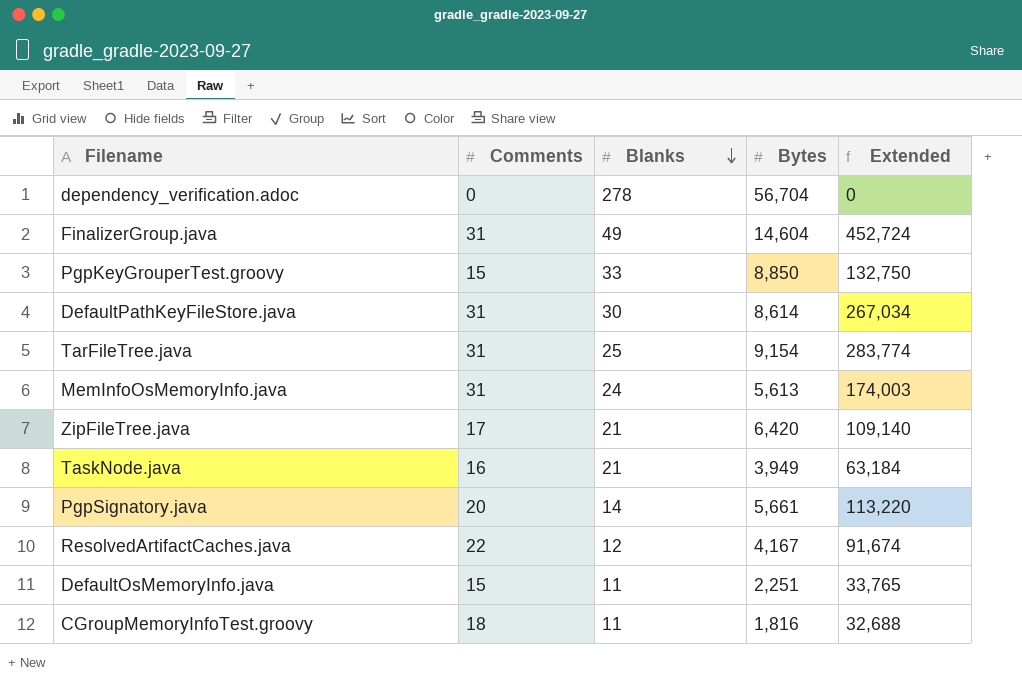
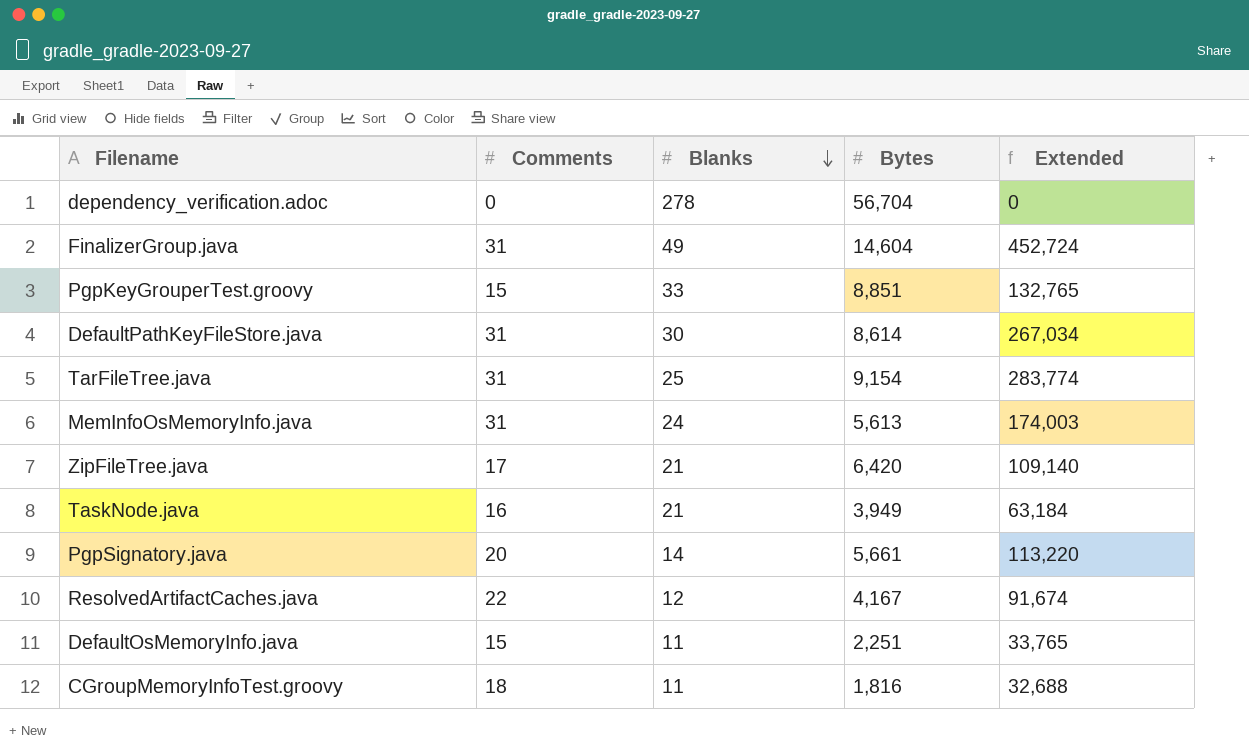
PgpKeyGrouperTest.groovy | Bytes: 8,850 -> 8,851
PgpKeyGrouperTest.groovy | Extended: 132,750 -> 132,765

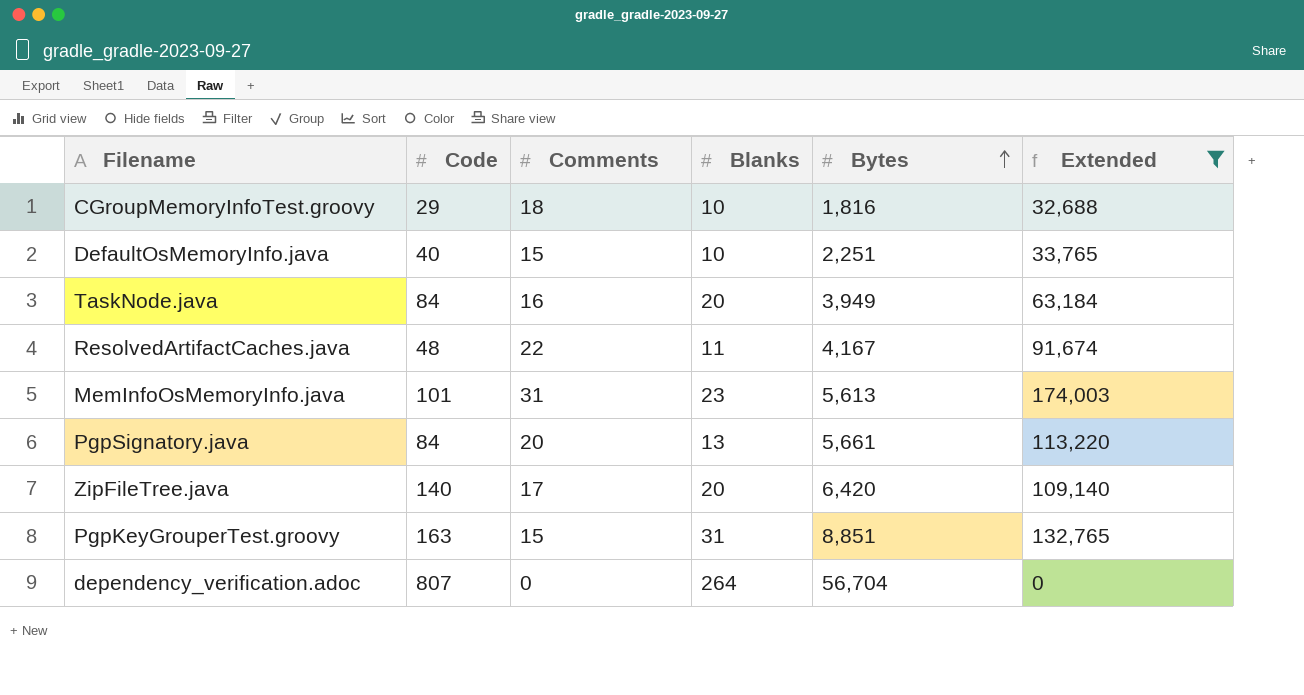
filter: none -> Extended <= 174,003
row order: Blanks descending -> Bytes ascending
column Code | position: none -> 2
CGroupMemoryInfoTest.groovy | Blanks: 11 -> 10
DefaultOsMemoryInfo.java | Blanks: 11 -> 10
TaskNode.java | Blanks: 21 -> 20
ResolvedArtifactCaches.java | Blanks: 12 -> 11
MemInfoOsMemoryInfo.java | Blanks: 24 -> 23
PgpSignatory.java | Blanks: 14 -> 13
ZipFileTree.java | Blanks: 21 -> 20
PgpKeyGrouperTest.groovy | Blanks: 33 -> 31
dependency_verification.adoc | Blanks: 278 -> 264

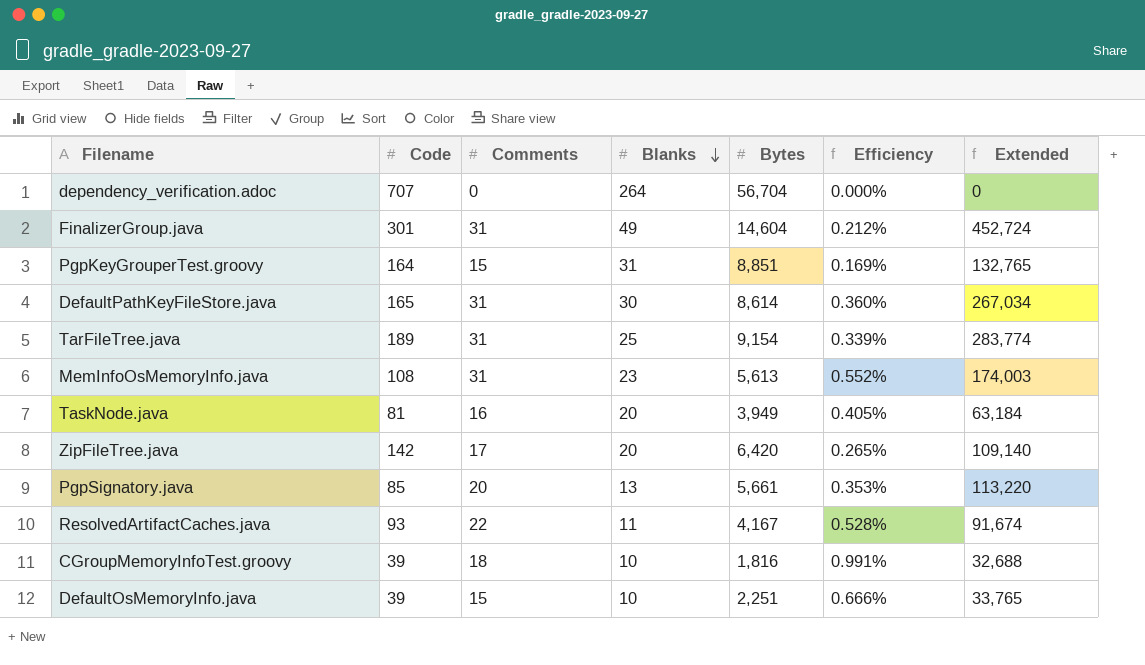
filter: Extended <= 174,003 -> none
row order: Bytes ascending -> Blanks descending
column Efficiency | formula: none -> [Comments] / [Bytes]
dependency_verification.adoc | Code: 807 -> 707
PgpKeyGrouperTest.groovy | Code: 163 -> 164
MemInfoOsMemoryInfo.java | Code: 101 -> 108
TaskNode.java | Code: 84 -> 81
ZipFileTree.java | Code: 140 -> 142
PgpSignatory.java | Code: 84 -> 85
ResolvedArtifactCaches.java | Code: 48 -> 93
CGroupMemoryInfoTest.groovy | Code: 29 -> 39
DefaultOsMemoryInfo.java | Code: 40 -> 39

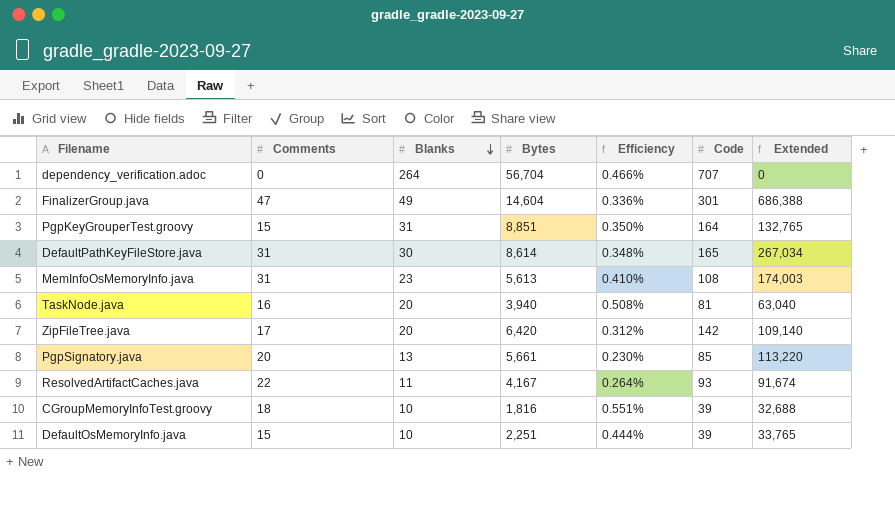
column Efficiency | formula: [Comments] / [Bytes] -> [Blanks] / [Bytes]
column Code | position: 2 -> 6
row TarFileTree.java: 189 | 31 | 25 | 9,154 | 0.339% | 283,774 -> none
FinalizerGroup.java | Comments: 31 -> 47
FinalizerGroup.java | Extended: 452,724 -> 686,388
TaskNode.java | Bytes: 3,949 -> 3,940
TaskNode.java | Extended: 63,184 -> 63,040

